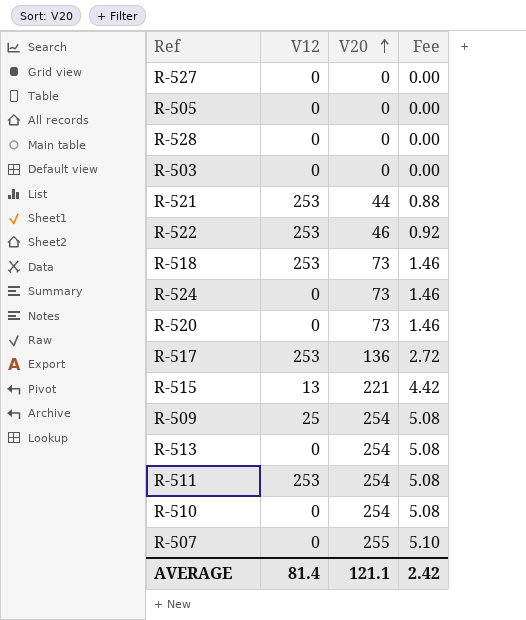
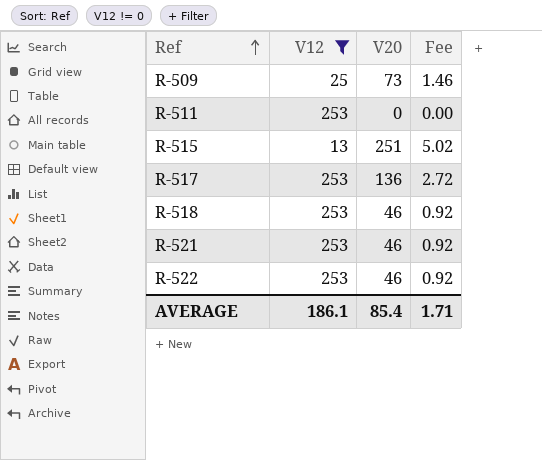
filter: none -> V12 != 0
row order: V20 ascending -> Ref ascending
R-509 | V20: 254 -> 73
R-509 | Fee: 5.08 -> 1.46
R-511 | V20: 254 -> 0
R-511 | Fee: 5.08 -> 0.00
R-515 | V20: 221 -> 251
R-515 | Fee: 4.42 -> 5.02
R-518 | V20: 73 -> 46
R-518 | Fee: 1.46 -> 0.92
R-521 | V20: 44 -> 46
R-521 | Fee: 0.88 -> 0.92
AVERAGE | V12: 81.4 -> 186.1
AVERAGE | V20: 121.1 -> 85.4
AVERAGE | Fee: 2.42 -> 1.71

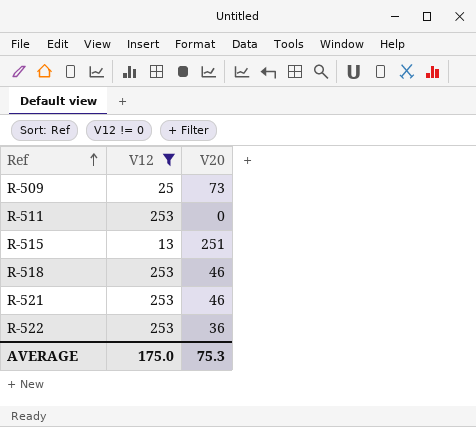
column Fee | formula: [V20] * 0.02 -> none
row R-517: 253 | 136 | 2.72 -> none
R-522 | V20: 46 -> 36
AVERAGE | V12: 186.1 -> 175.0
AVERAGE | V20: 85.4 -> 75.3

